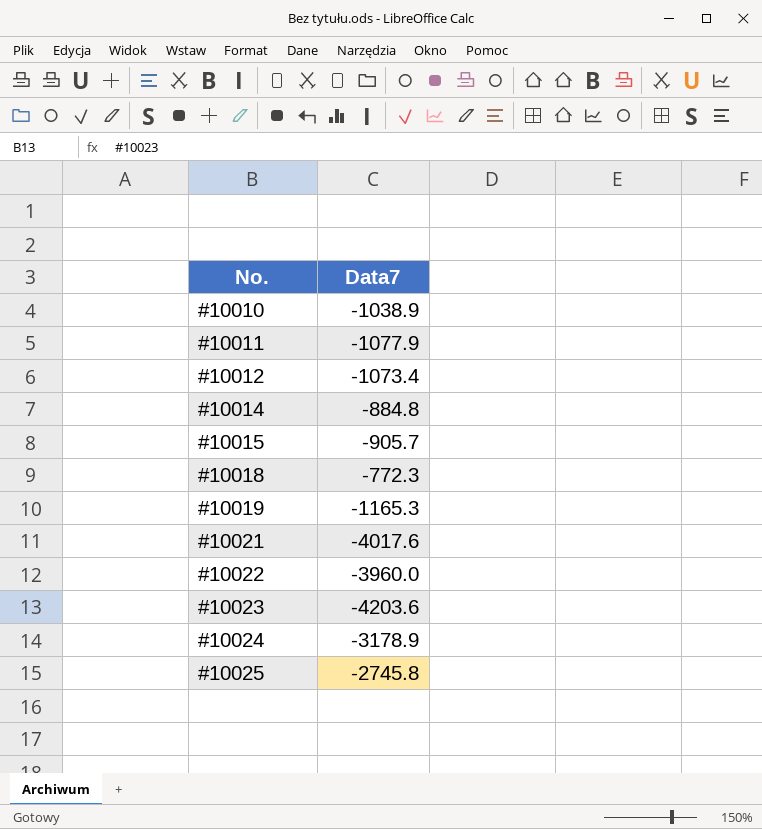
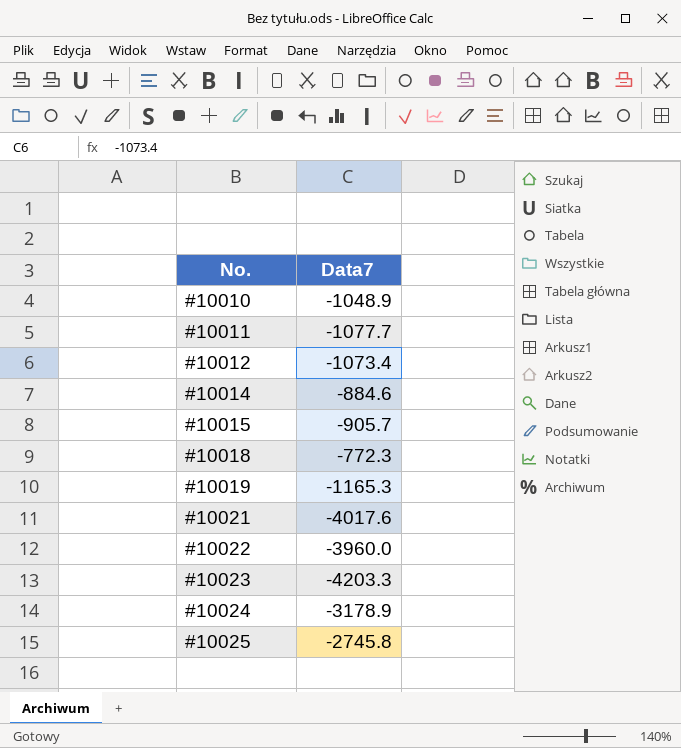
#10010 | Data7: -1038.9 -> -1048.9
#10011 | Data7: -1077.9 -> -1077.7
#10014 | Data7: -884.8 -> -884.6
#10023 | Data7: -4203.6 -> -4203.3

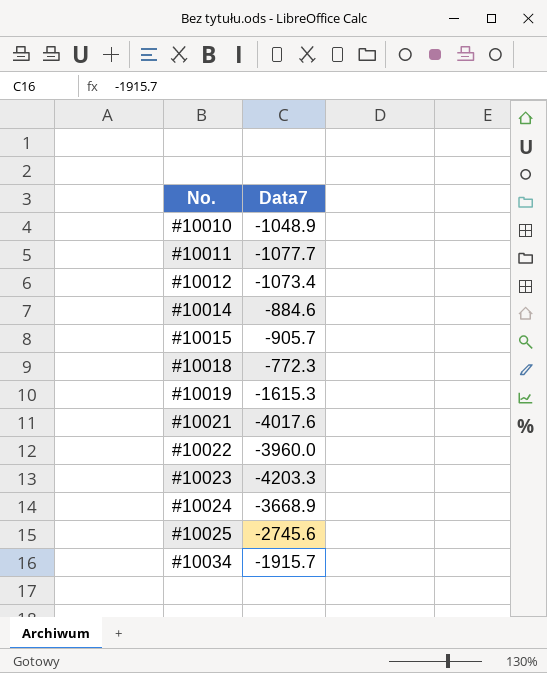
#10019 | Data7: -1165.3 -> -1615.3
#10024 | Data7: -3178.9 -> -3668.9
#10025 | Data7: -2745.8 -> -2745.6
row #10034: none -> -1915.7

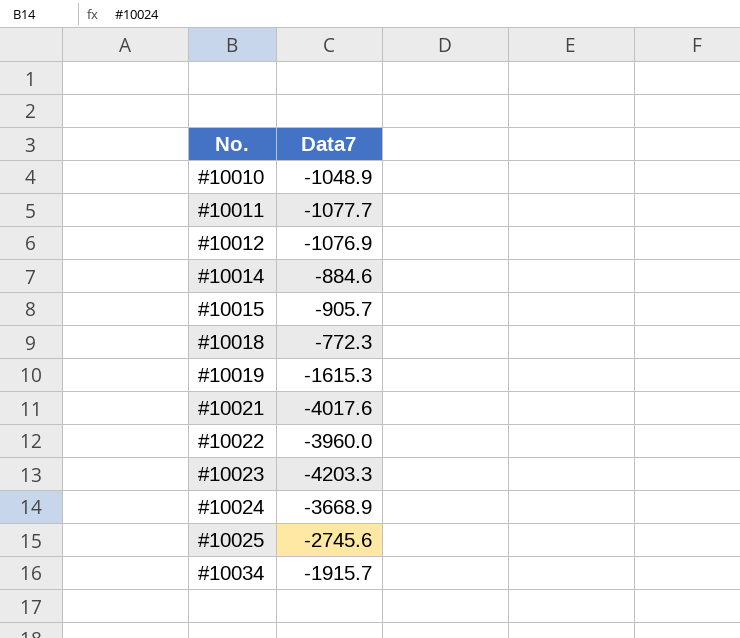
#10012 | Data7: -1073.4 -> -1076.9

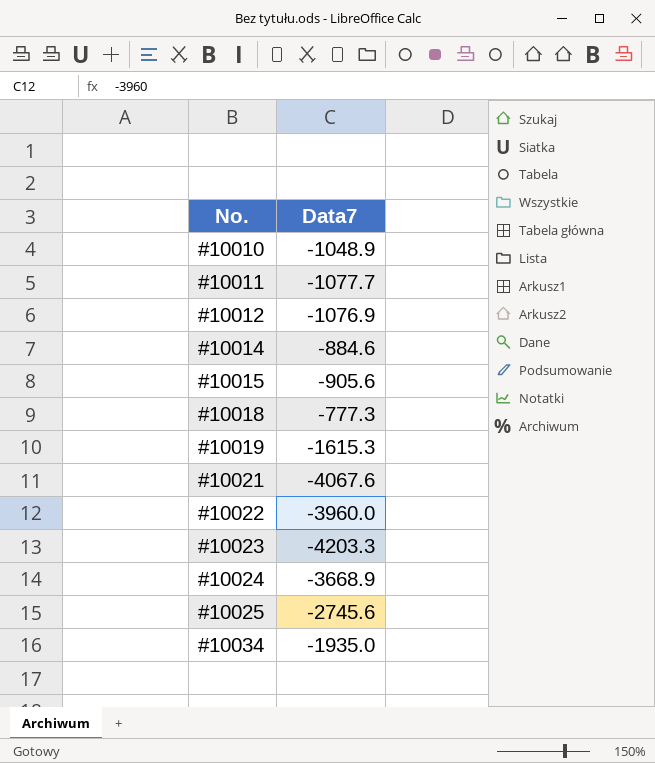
#10015 | Data7: -905.7 -> -905.6
#10018 | Data7: -772.3 -> -777.3
#10021 | Data7: -4017.6 -> -4067.6
#10034 | Data7: -1915.7 -> -1935.0

